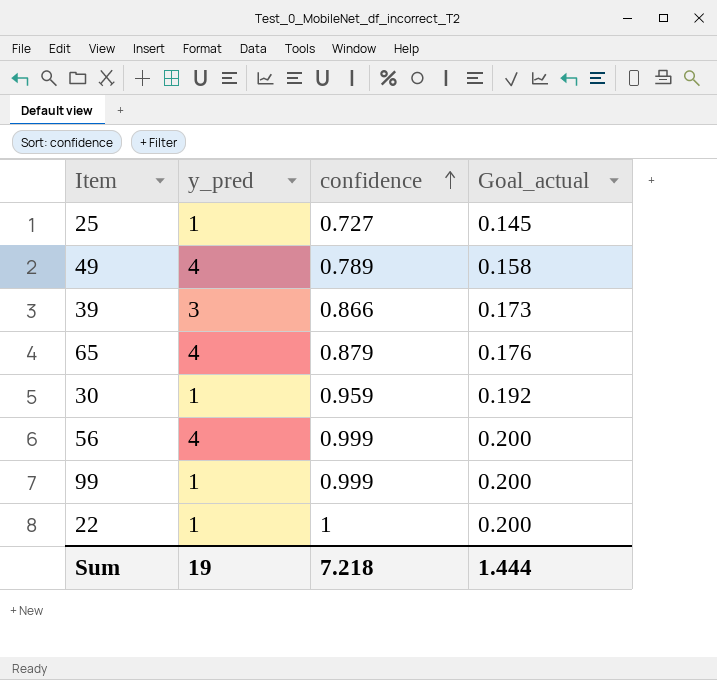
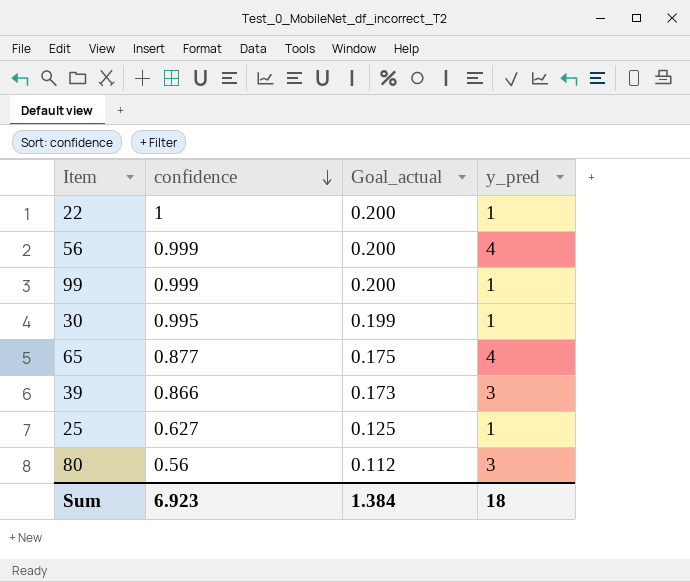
row order: confidence ascending -> confidence descending
column y_pred | position: 2 -> 4
row 49: 4 | 0.789 | 0.158 -> none
30 | confidence: 0.959 -> 0.995
30 | Goal_actual: 0.192 -> 0.199
65 | confidence: 0.879 -> 0.877
65 | Goal_actual: 0.176 -> 0.175
25 | confidence: 0.727 -> 0.627
25 | Goal_actual: 0.145 -> 0.125
row 80: none -> 0.56 | 0.112 | 3
Sum | confidence: 7.218 -> 6.923
Sum | Goal_actual: 1.444 -> 1.384
Sum | y_pred: 19 -> 18

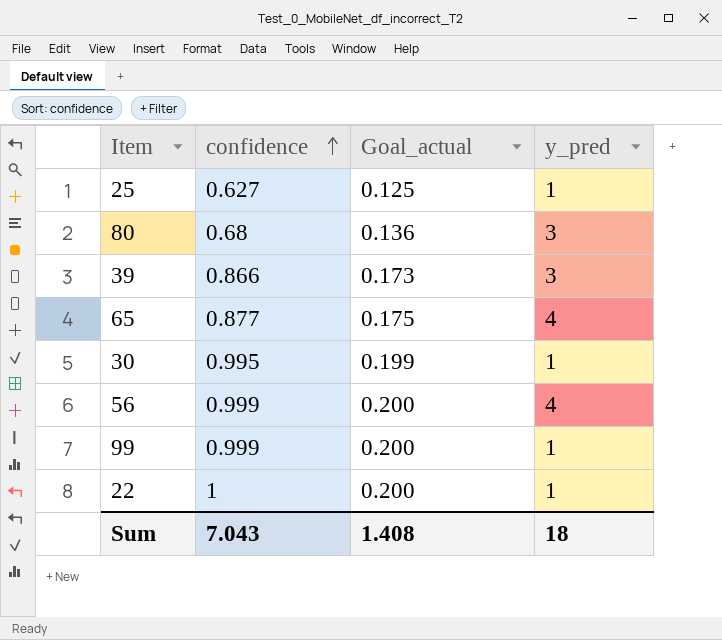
row order: confidence descending -> confidence ascending
80 | confidence: 0.56 -> 0.68
80 | Goal_actual: 0.112 -> 0.136
Sum | confidence: 6.923 -> 7.043
Sum | Goal_actual: 1.384 -> 1.408

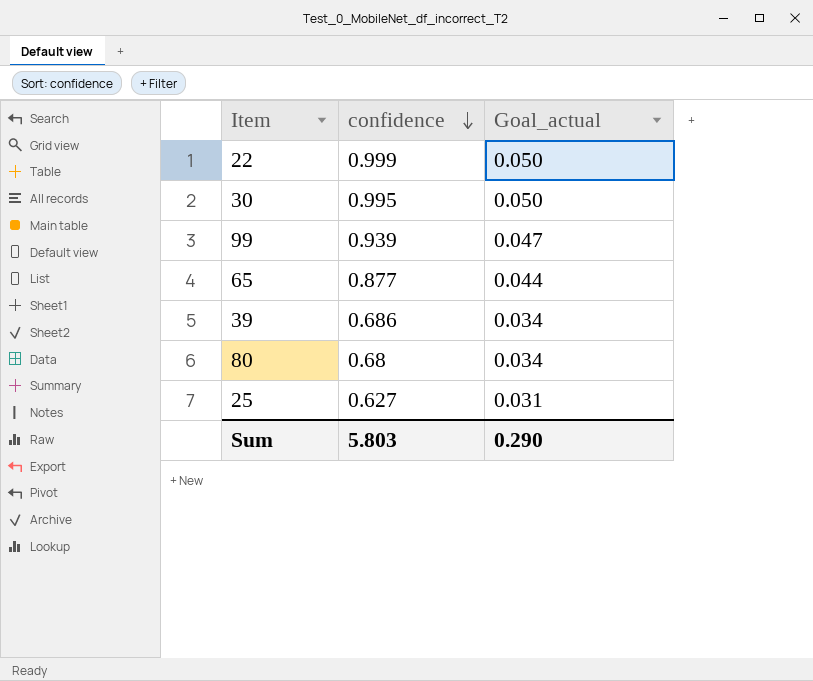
row order: confidence ascending -> confidence descending
column y_pred | position: 4 -> none
column Goal_actual | formula: [confidence] * 0.2 -> [confidence] * 0.05
row 56: 0.999 | 0.200 | 4 -> none
22 | confidence: 1 -> 0.999
99 | confidence: 0.999 -> 0.939
39 | confidence: 0.866 -> 0.686
Sum | confidence: 7.043 -> 5.803
Sum | Goal_actual: 1.408 -> 0.290

